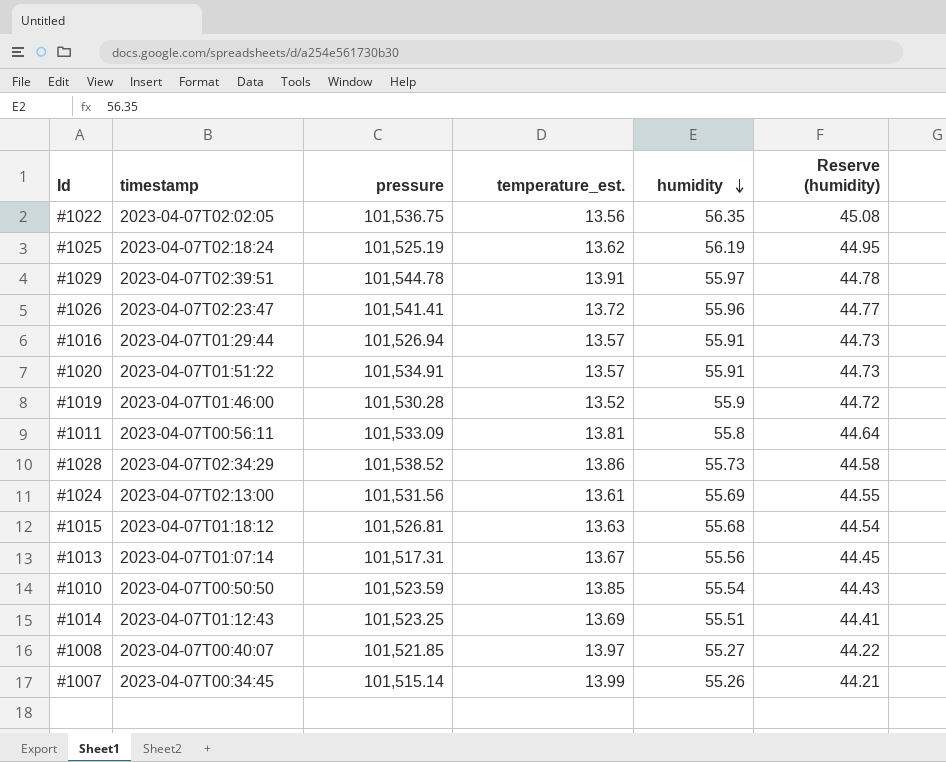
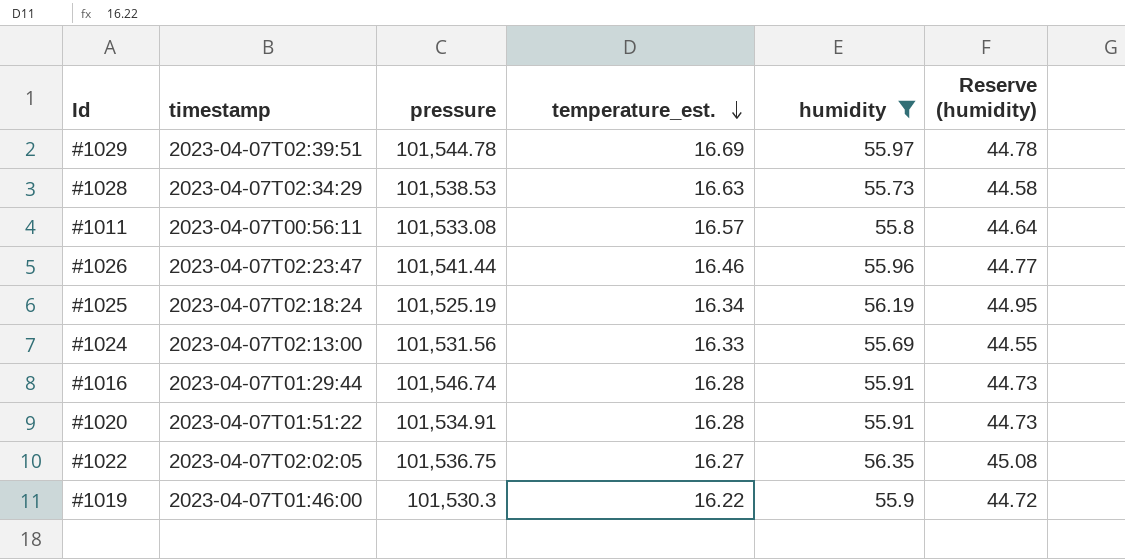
filter: none -> humidity >= 55.69
row order: humidity descending -> temperature_est. descending
#1029 | temperature_est.: 13.91 -> 16.69
#1028 | pressure: 101,538.52 -> 101,538.53
#1028 | temperature_est.: 13.86 -> 16.63
#1011 | pressure: 101,533.09 -> 101,533.08
#1011 | temperature_est.: 13.81 -> 16.57
#1026 | pressure: 101,541.41 -> 101,541.44
#1026 | temperature_est.: 13.72 -> 16.46
#1025 | temperature_est.: 13.62 -> 16.34
#1024 | temperature_est.: 13.61 -> 16.33
#1016 | pressure: 101,526.94 -> 101,546.74
#1016 | temperature_est.: 13.57 -> 16.28
#1020 | temperature_est.: 13.57 -> 16.28
#1022 | temperature_est.: 13.56 -> 16.27
#1019 | pressure: 101,530.28 -> 101,530.3
#1019 | temperature_est.: 13.52 -> 16.22

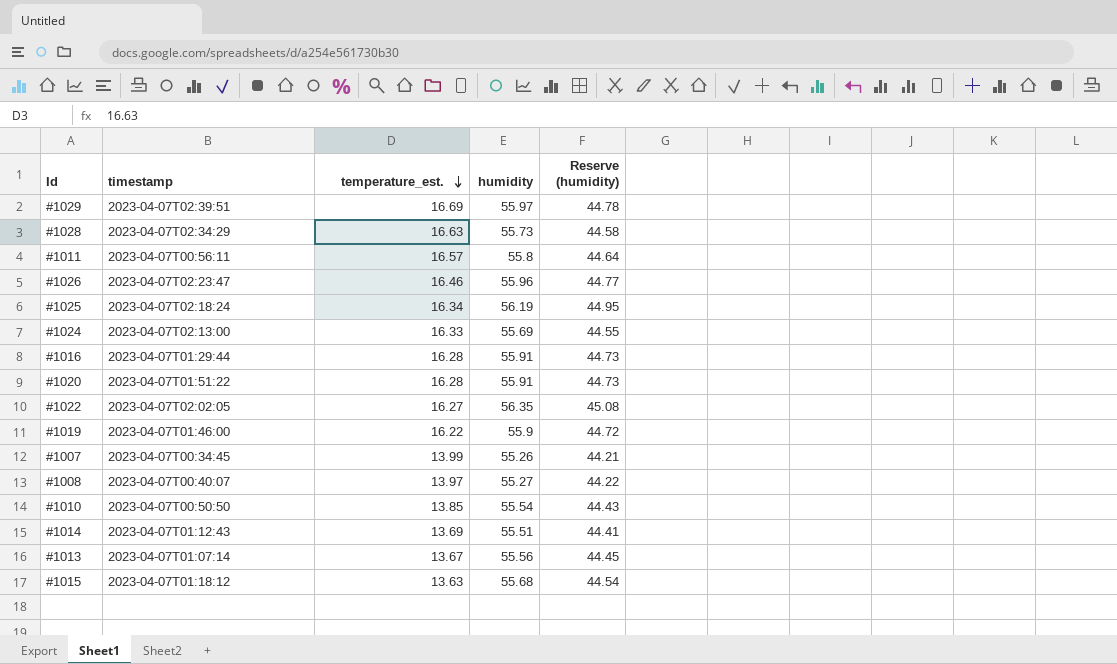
filter: humidity >= 55.69 -> none
column pressure | position: 3 -> none

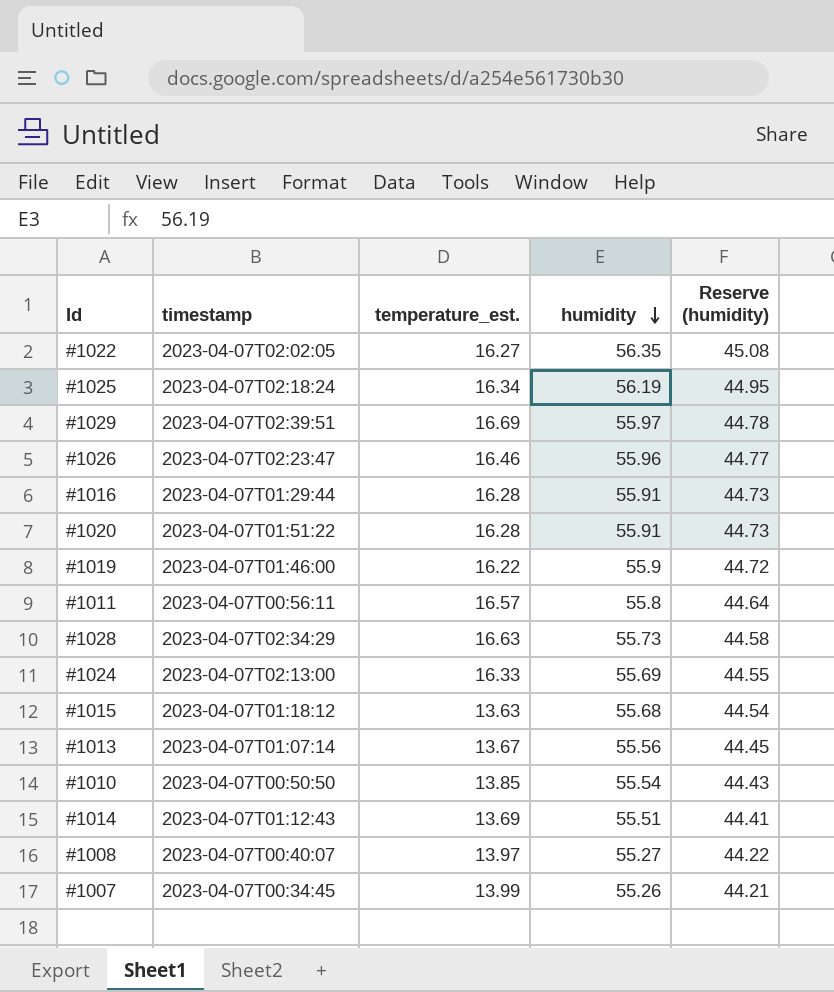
row order: temperature_est. descending -> humidity descending

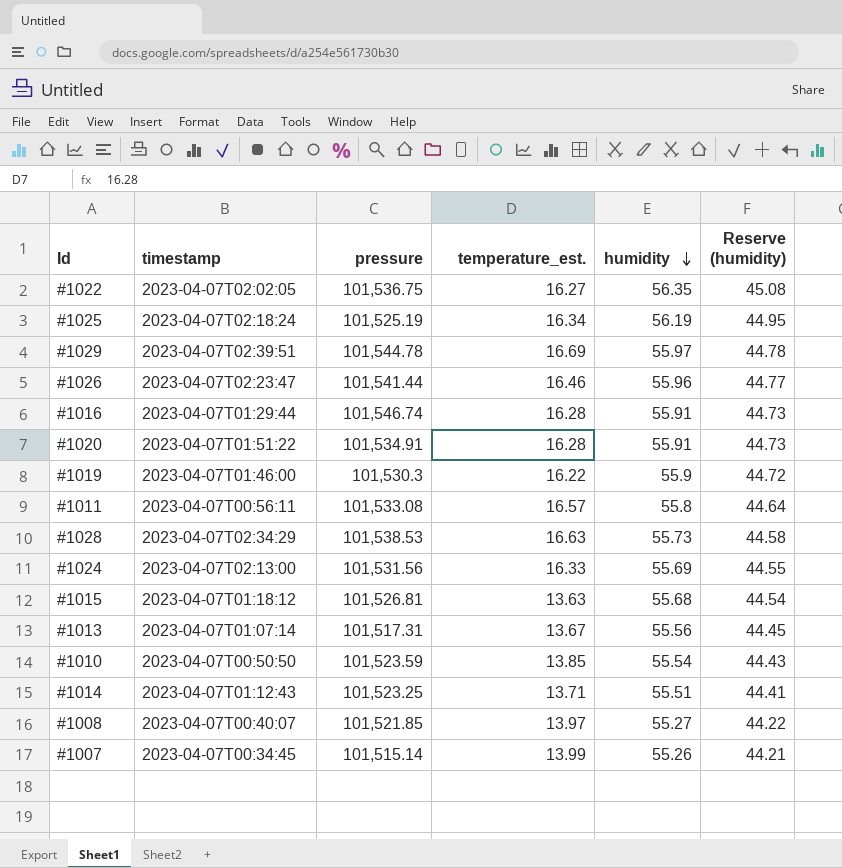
column pressure | position: none -> 3
#1014 | temperature_est.: 13.69 -> 13.71

